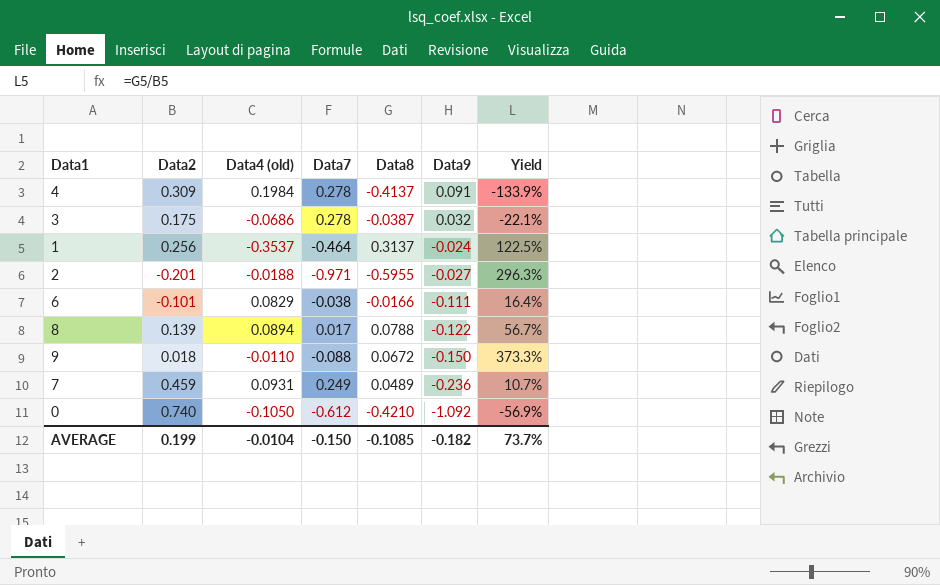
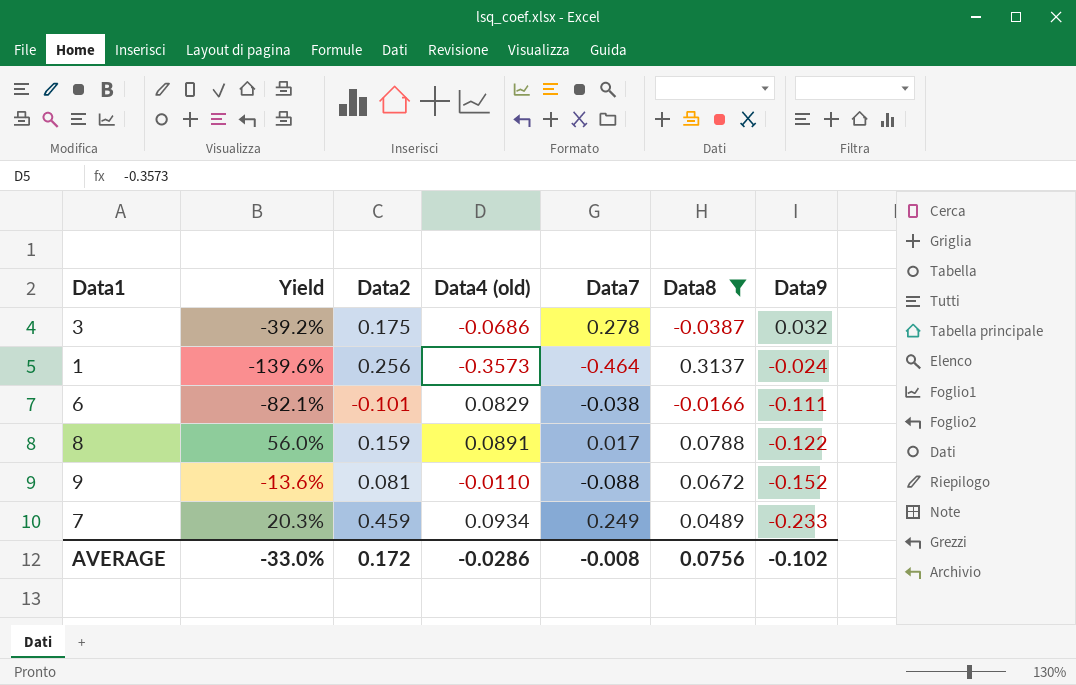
filter: none -> Data8 >= -0.0387
column Yield | formula: [Data8] / [Data2] -> [Data4 (old)] / [Data2]
column Yield | position: 7 -> 2
1 | Data4 (old): -0.3537 -> -0.3573
8 | Data2: 0.139 -> 0.159
8 | Data4 (old): 0.0894 -> 0.0891
9 | Data2: 0.018 -> 0.081
9 | Data9: -0.150 -> -0.152
7 | Data4 (old): 0.0931 -> 0.0934
7 | Data9: -0.236 -> -0.233
AVERAGE | Yield: 73.7% -> -33.0%
AVERAGE | Data2: 0.199 -> 0.172
AVERAGE | Data4 (old): -0.0104 -> -0.0286
AVERAGE | Data7: -0.150 -> -0.008
AVERAGE | Data8: -0.1085 -> 0.0756
AVERAGE | Data9: -0.182 -> -0.102

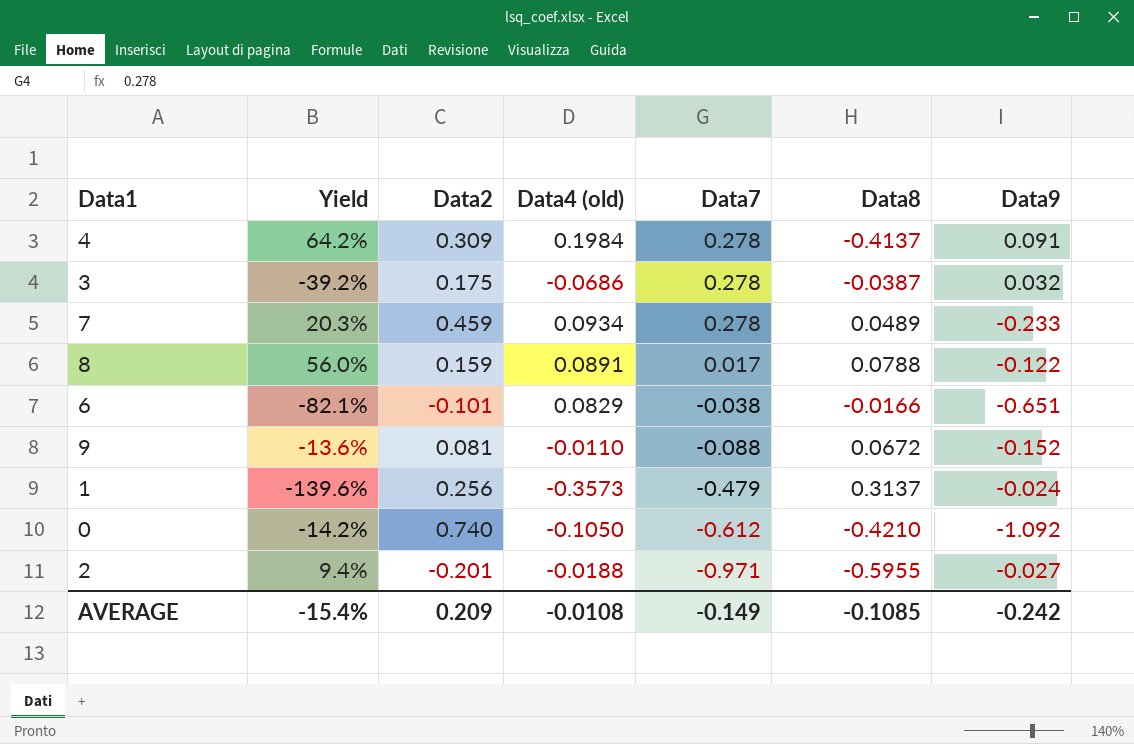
filter: Data8 >= -0.0387 -> none
row order: Data9 descending -> Data7 descending
7 | Data7: 0.249 -> 0.278
6 | Data9: -0.111 -> -0.651
1 | Data7: -0.464 -> -0.479
AVERAGE | Yield: -33.0% -> -15.4%
AVERAGE | Data2: 0.172 -> 0.209
AVERAGE | Data4 (old): -0.0286 -> -0.0108
AVERAGE | Data7: -0.008 -> -0.149
AVERAGE | Data8: 0.0756 -> -0.1085
AVERAGE | Data9: -0.102 -> -0.242

